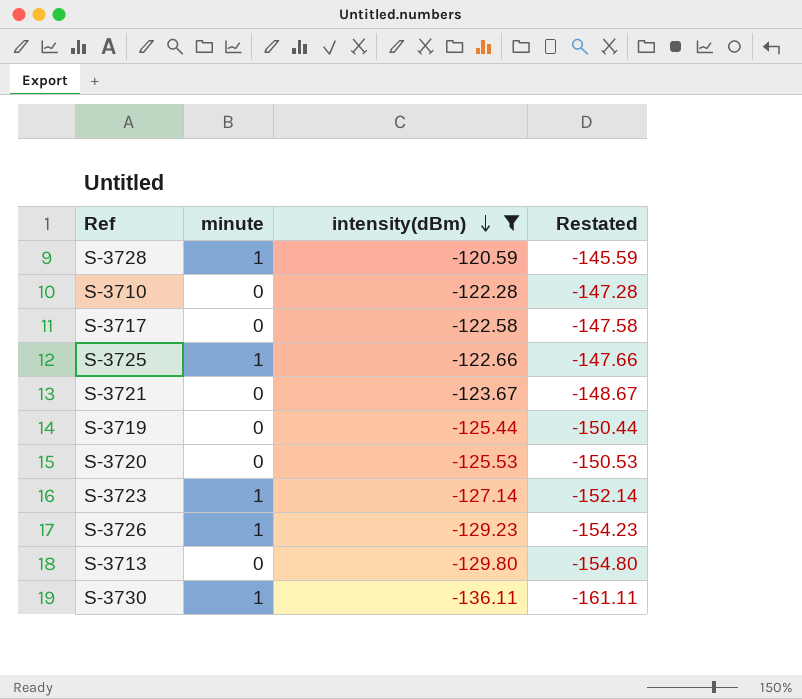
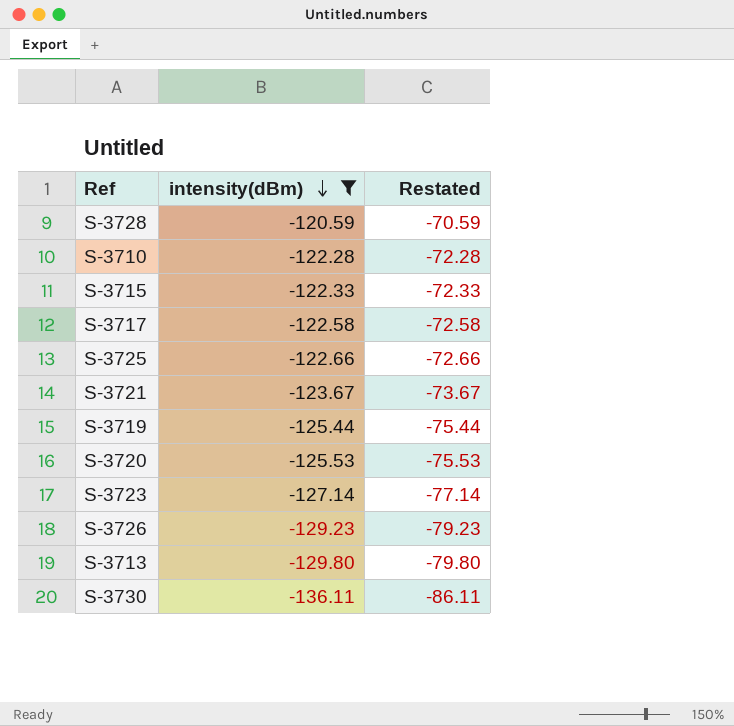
column minute | position: 2 -> none
column Restated | formula: [intensity(dBm)] - 25 -> [intensity(dBm)] + 50
row S-3715: none -> -122.33 | -72.33

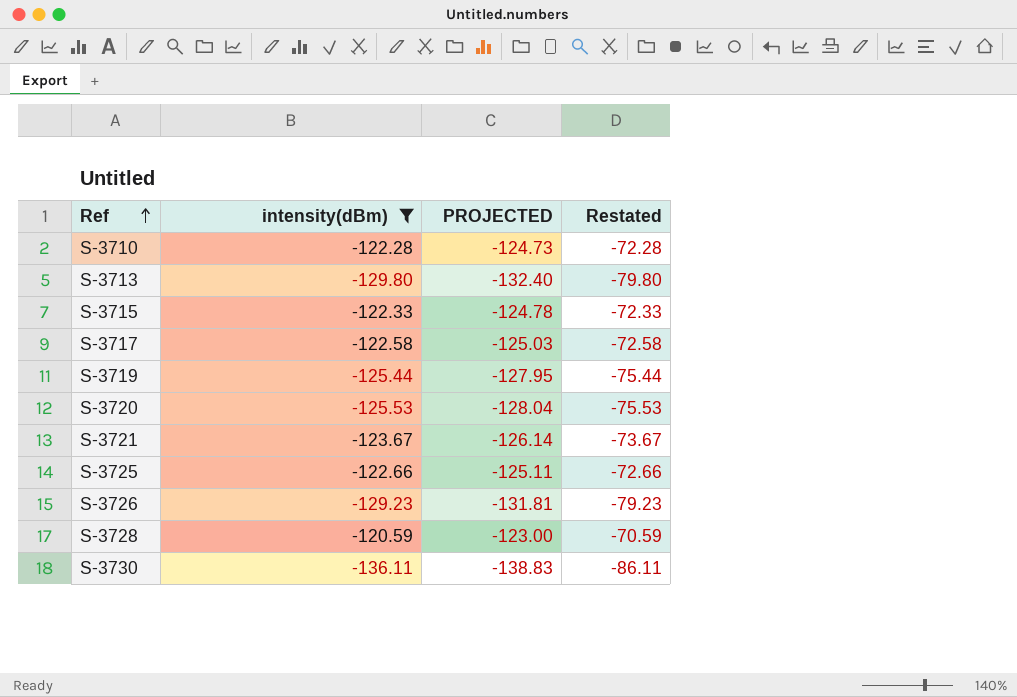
row order: intensity(dBm) descending -> Ref ascending
column PROJECTED | formula: none -> [intensity(dBm)] * 1.02
row S-3723: -127.14 | -77.14 -> none

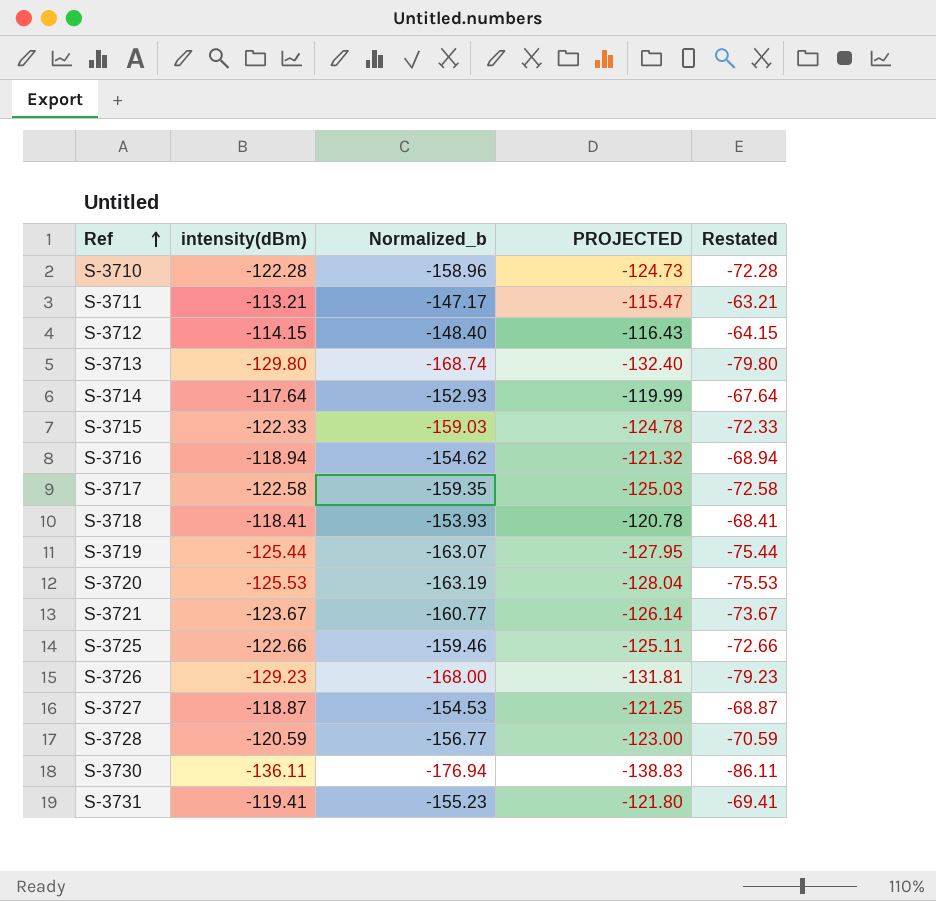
filter: intensity(dBm) <= -120.59 -> none
column Normalized_b | formula: none -> [intensity(dBm)] * 1.3

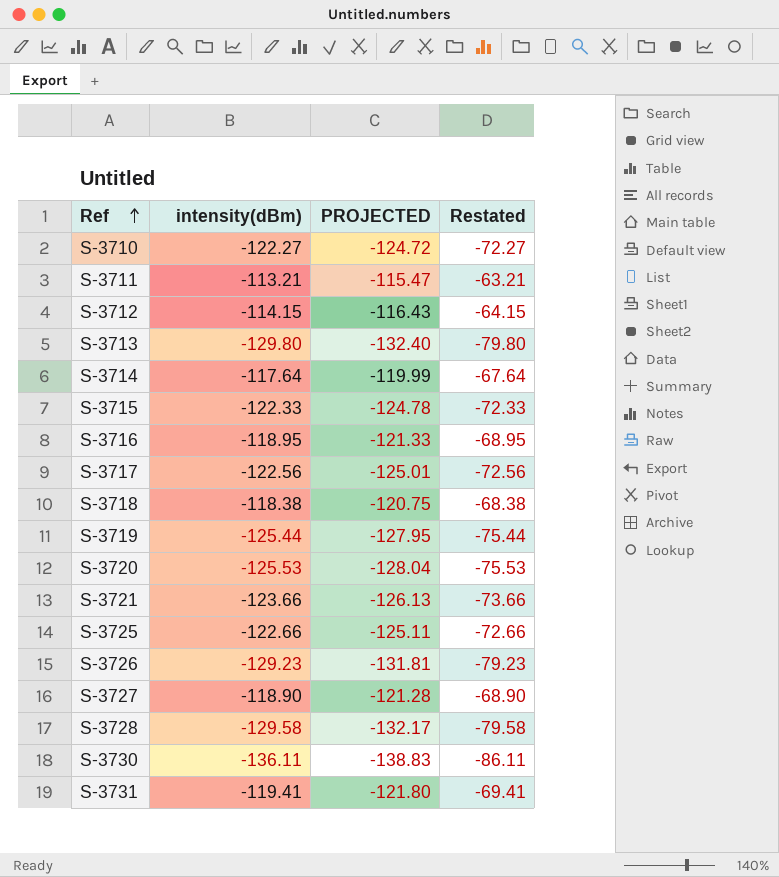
column Normalized_b | formula: [intensity(dBm)] * 1.3 -> none
S-3710 | intensity(dBm): -122.28 -> -122.27
S-3710 | PROJECTED: -124.73 -> -124.72
S-3710 | Restated: -72.28 -> -72.27
S-3716 | intensity(dBm): -118.94 -> -118.95
S-3716 | PROJECTED: -121.32 -> -121.33
S-3716 | Restated: -68.94 -> -68.95
S-3717 | intensity(dBm): -122.58 -> -122.56
S-3717 | PROJECTED: -125.03 -> -125.01
S-3717 | Restated: -72.58 -> -72.56
S-3718 | intensity(dBm): -118.41 -> -118.38
S-3718 | PROJECTED: -120.78 -> -120.75
S-3718 | Restated: -68.41 -> -68.38
S-3721 | intensity(dBm): -123.67 -> -123.66
S-3721 | PROJECTED: -126.14 -> -126.13
S-3721 | Restated: -73.67 -> -73.66
S-3727 | intensity(dBm): -118.87 -> -118.90
S-3727 | PROJECTED: -121.25 -> -121.28
S-3727 | Restated: -68.87 -> -68.90
S-3728 | intensity(dBm): -120.59 -> -129.58
S-3728 | PROJECTED: -123.00 -> -132.17
S-3728 | Restated: -70.59 -> -79.58

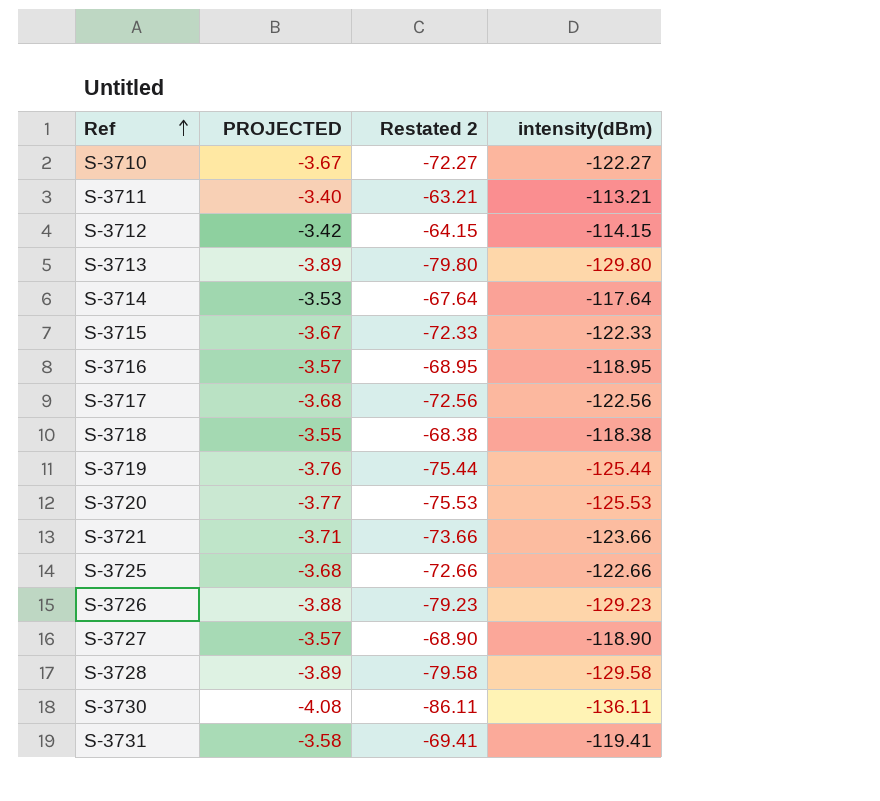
column PROJECTED | formula: [intensity(dBm)] * 1.02 -> [intensity(dBm)] * 0.03
column name: Restated -> Restated 2
column intensity(dBm) | position: 2 -> 4

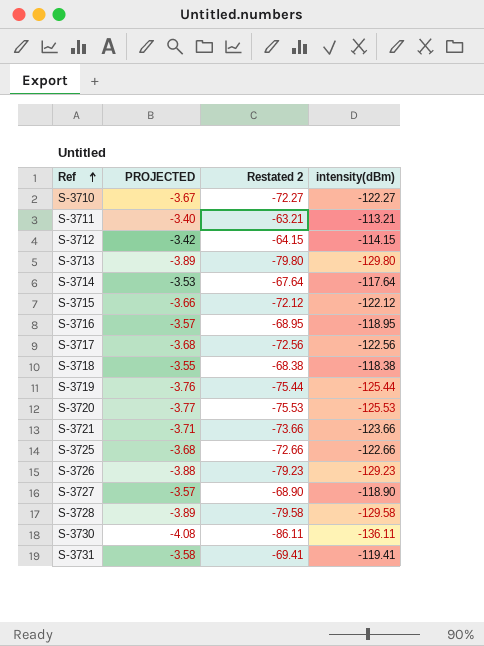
S-3715 | PROJECTED: -3.67 -> -3.66
S-3715 | Restated 2: -72.33 -> -72.12
S-3715 | intensity(dBm): -122.33 -> -122.12

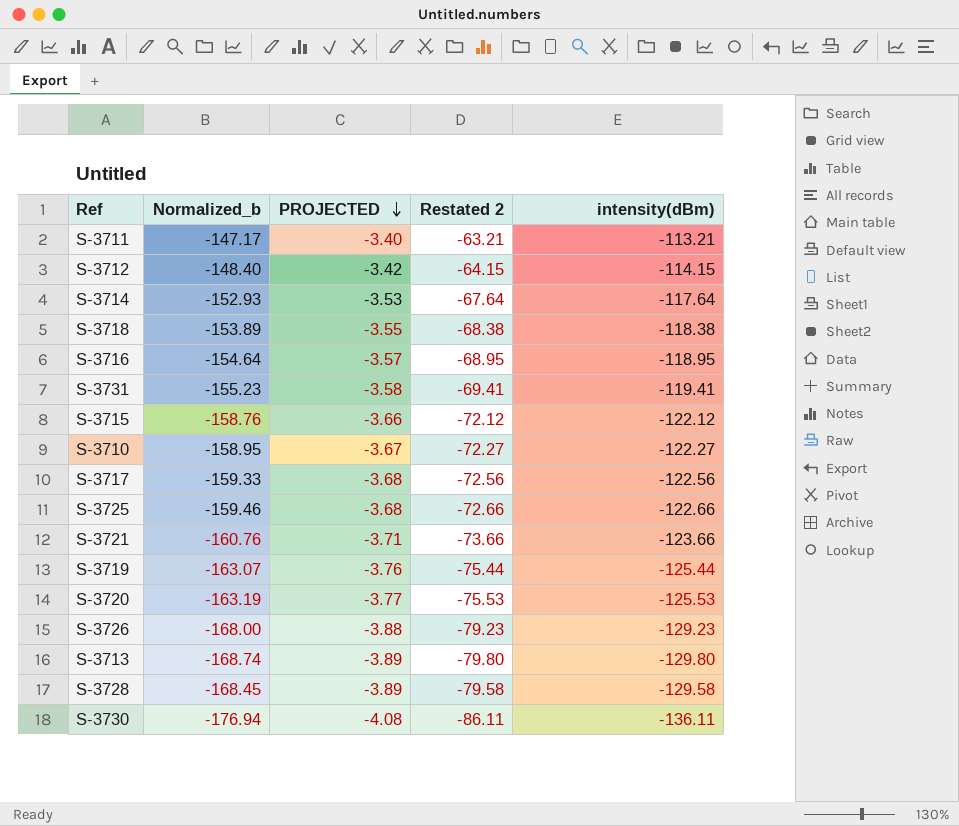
row order: Ref ascending -> PROJECTED descending
column Normalized_b | formula: none -> [intensity(dBm)] * 1.3
row S-3727: -3.57 | -68.90 | -118.90 -> none

